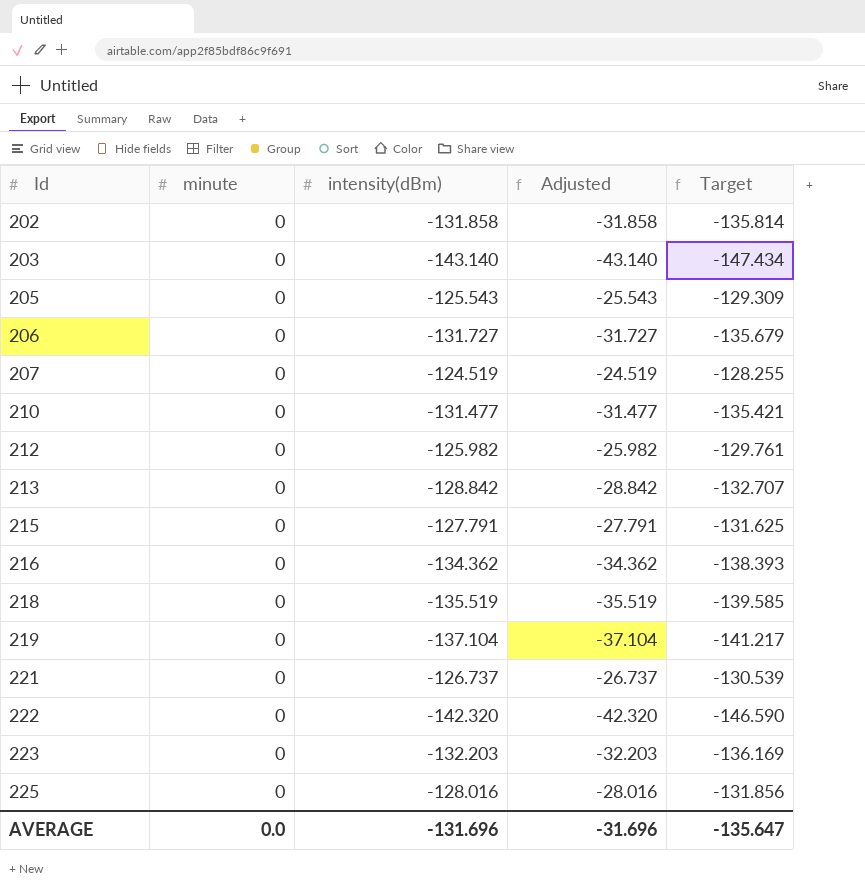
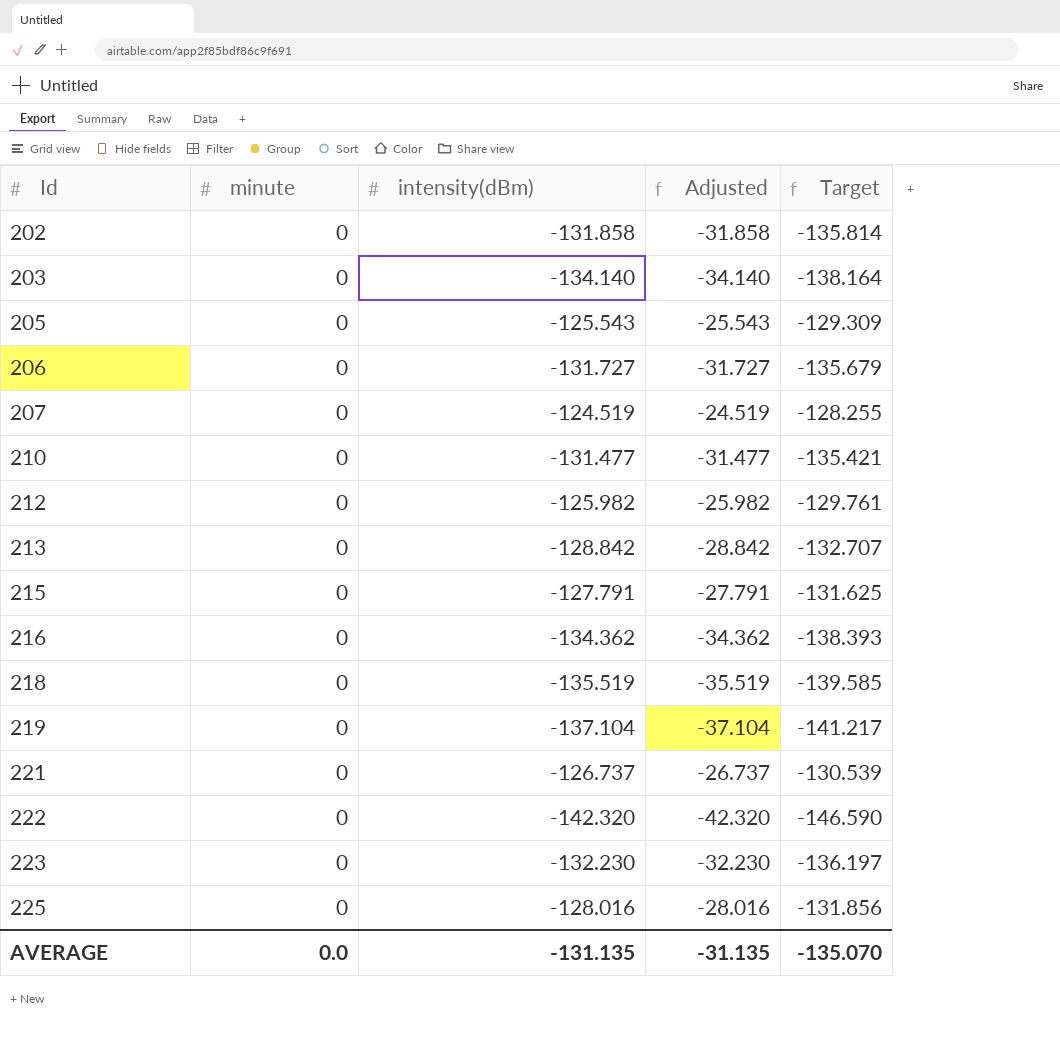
203 | intensity(dBm): -143.140 -> -134.140
203 | Adjusted: -43.140 -> -34.140
203 | Target: -147.434 -> -138.164
223 | intensity(dBm): -132.203 -> -132.230
223 | Adjusted: -32.203 -> -32.230
223 | Target: -136.169 -> -136.197
AVERAGE | intensity(dBm): -131.696 -> -131.135
AVERAGE | Adjusted: -31.696 -> -31.135
AVERAGE | Target: -135.647 -> -135.070

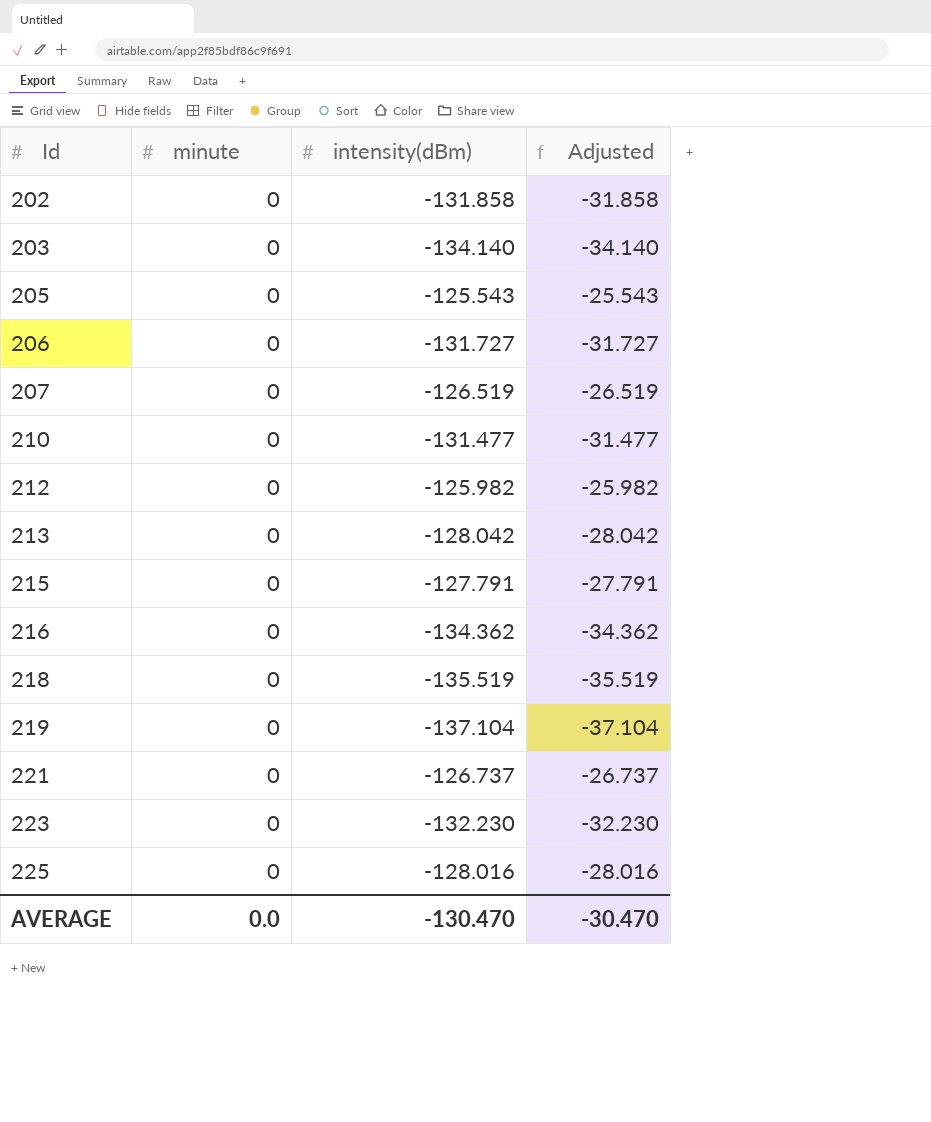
column Target | formula: [intensity(dBm)] * 1.03 -> none
row 222: 0 | -142.320 | -42.320 | -146.590 -> none
207 | intensity(dBm): -124.519 -> -126.519
207 | Adjusted: -24.519 -> -26.519
213 | intensity(dBm): -128.842 -> -128.042
213 | Adjusted: -28.842 -> -28.042
AVERAGE | intensity(dBm): -131.135 -> -130.470
AVERAGE | Adjusted: -31.135 -> -30.470

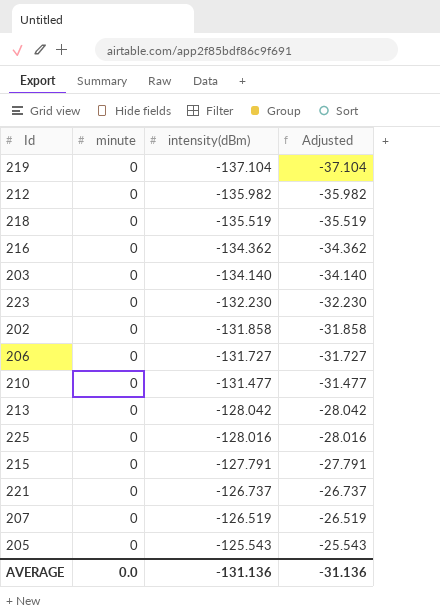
row order: Id ascending -> intensity(dBm) ascending
212 | intensity(dBm): -125.982 -> -135.982
212 | Adjusted: -25.982 -> -35.982
AVERAGE | intensity(dBm): -130.470 -> -131.136
AVERAGE | Adjusted: -30.470 -> -31.136

